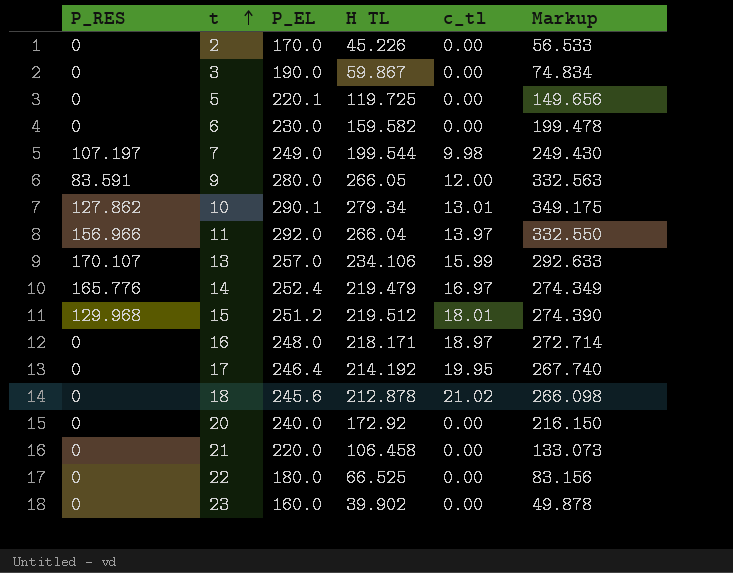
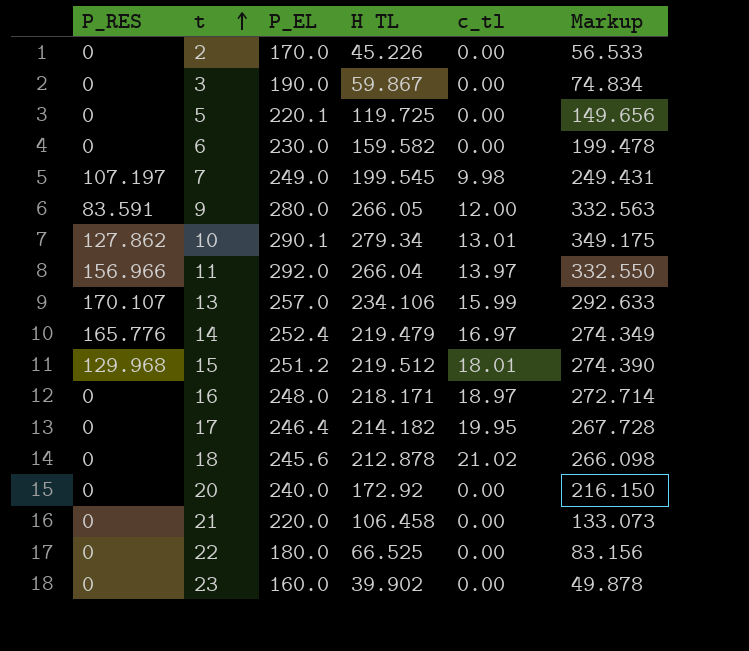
7 | H TL: 199.544 -> 199.545
7 | Markup: 249.430 -> 249.431
17 | H TL: 214.192 -> 214.182
17 | Markup: 267.740 -> 267.728

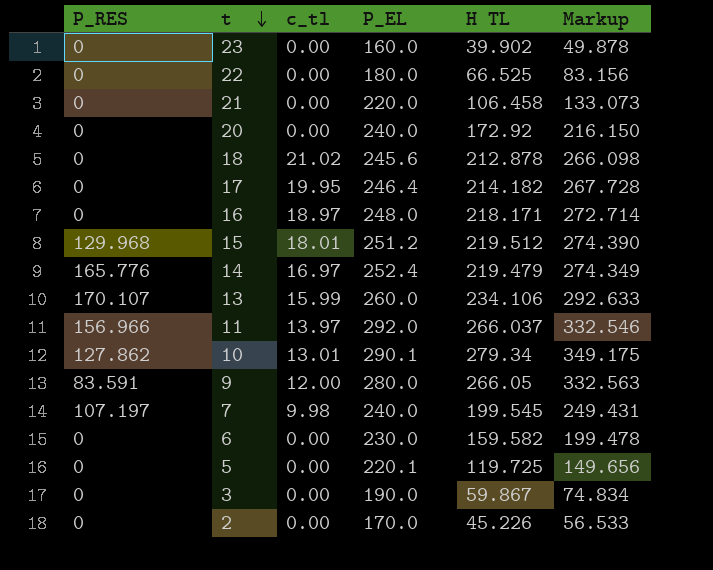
row order: t ascending -> t descending
column c_tl | position: 5 -> 3
13 | P_EL: 257.0 -> 260.0
11 | H TL: 266.04 -> 266.037
11 | Markup: 332.550 -> 332.546
7 | P_EL: 249.0 -> 240.0

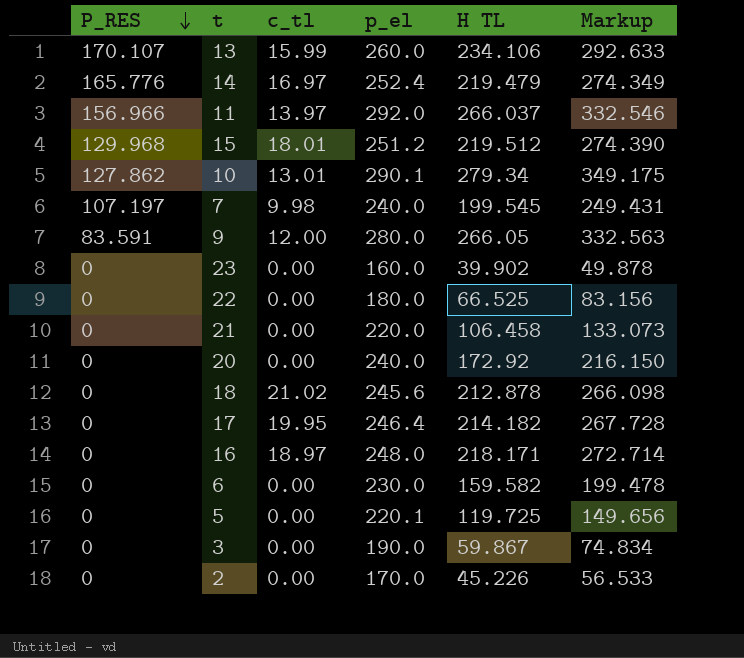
row order: t descending -> P_RES descending
column name: P_EL -> p_el

